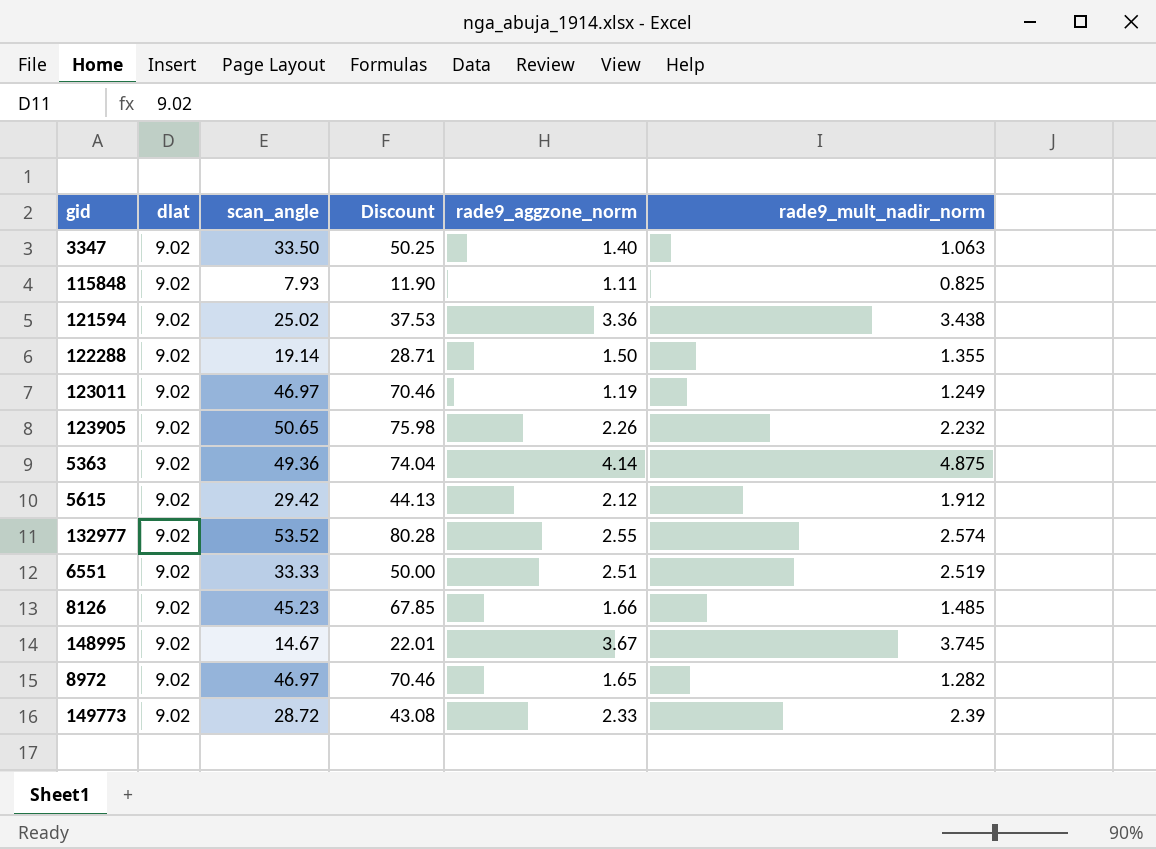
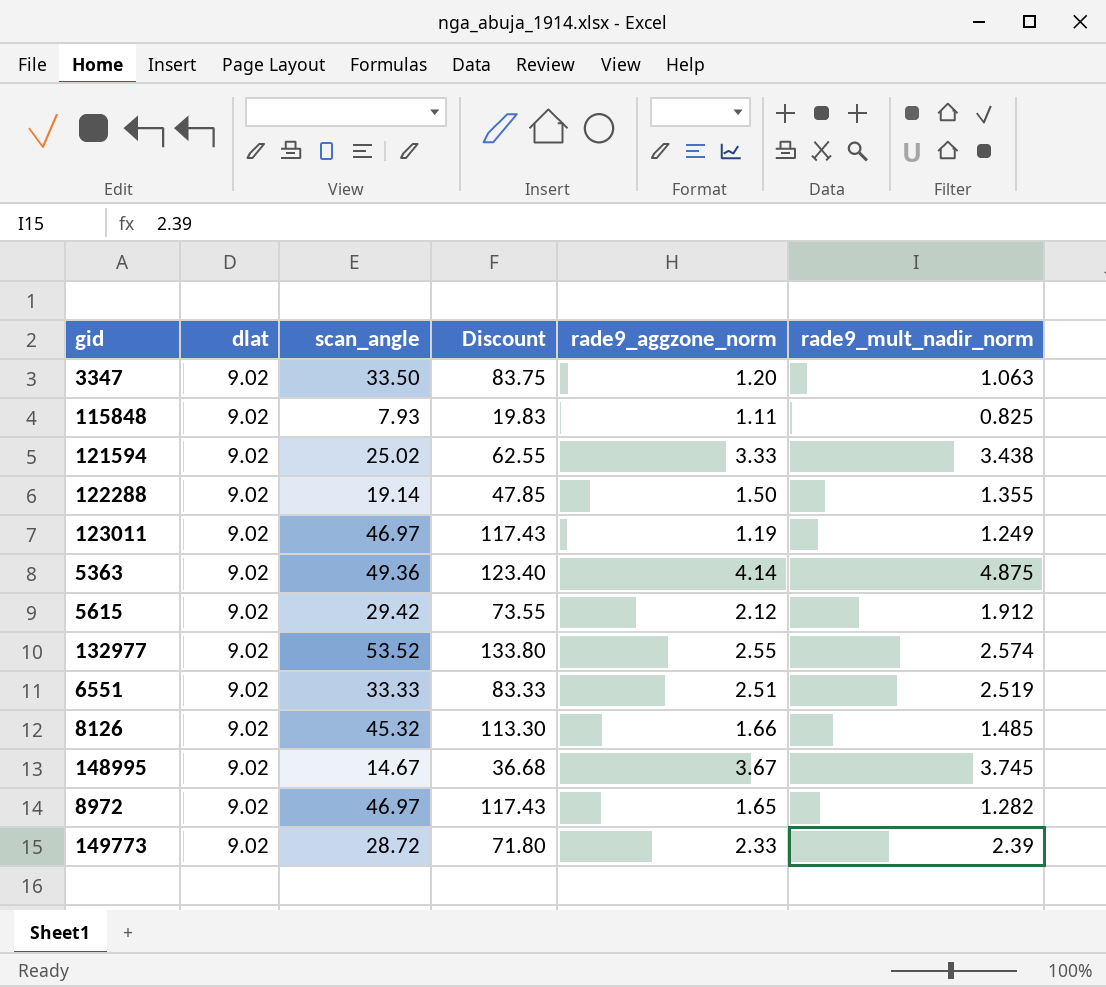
column Discount | formula: [scan_angle] * 1.5 -> [scan_angle] * 2.5
row 123905: 9.02 | 50.65 | 75.98 | 2.26 | 2.232 -> none
3347 | rade9_aggzone_norm: 1.40 -> 1.20
121594 | rade9_aggzone_norm: 3.36 -> 3.33
8126 | scan_angle: 45.23 -> 45.32

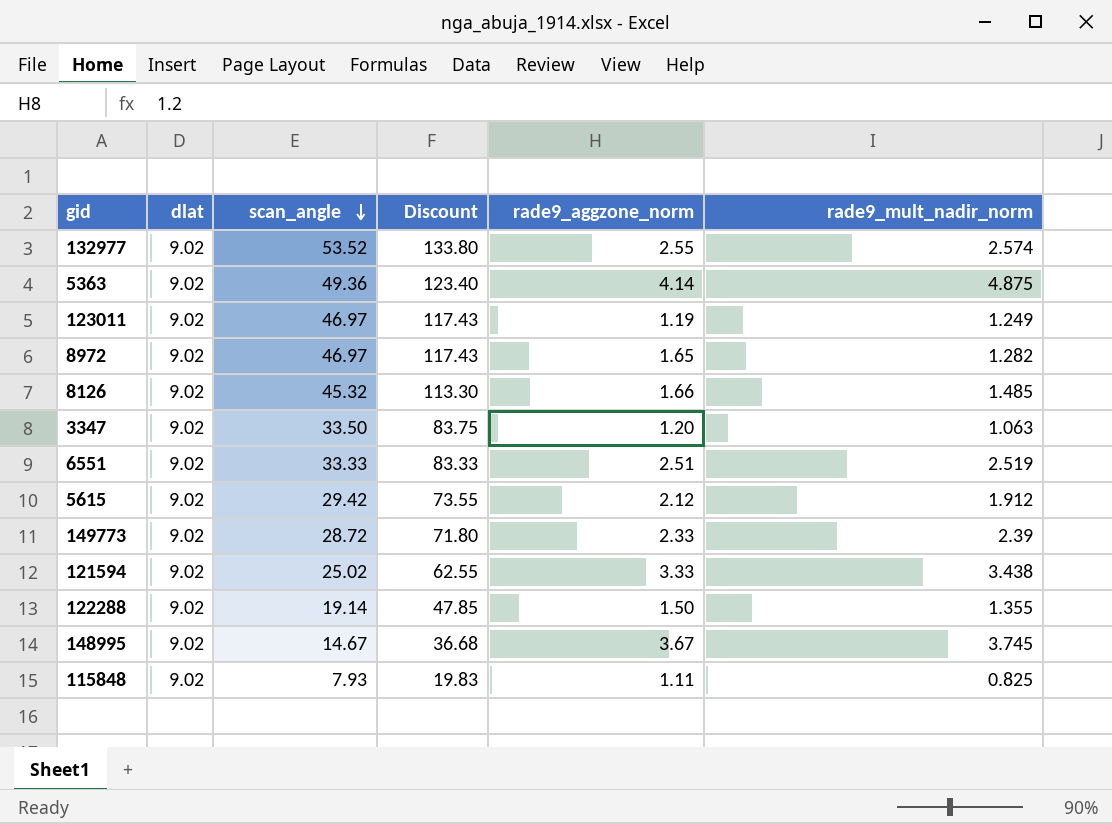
row order: none -> scan_angle descending

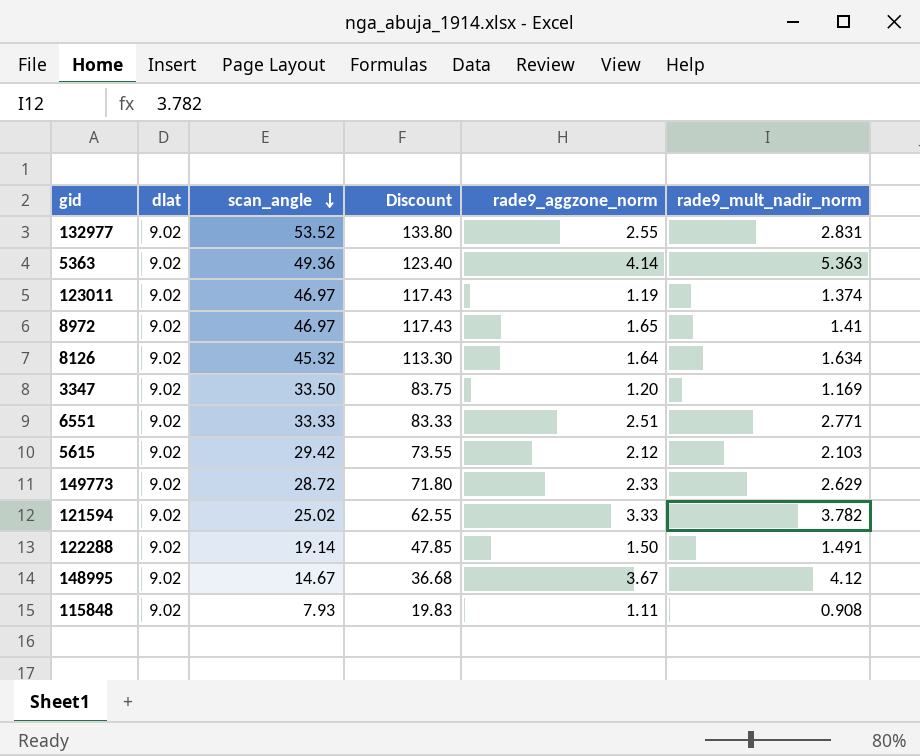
132977 | rade9_mult_nadir_norm: 2.574 -> 2.831
5363 | rade9_mult_nadir_norm: 4.875 -> 5.363
123011 | rade9_mult_nadir_norm: 1.249 -> 1.374
8972 | rade9_mult_nadir_norm: 1.282 -> 1.41
8126 | rade9_aggzone_norm: 1.66 -> 1.64
8126 | rade9_mult_nadir_norm: 1.485 -> 1.634
3347 | rade9_mult_nadir_norm: 1.063 -> 1.169
6551 | rade9_mult_nadir_norm: 2.519 -> 2.771
5615 | rade9_mult_nadir_norm: 1.912 -> 2.103
149773 | rade9_mult_nadir_norm: 2.39 -> 2.629
121594 | rade9_mult_nadir_norm: 3.438 -> 3.782
122288 | rade9_mult_nadir_norm: 1.355 -> 1.491
148995 | rade9_mult_nadir_norm: 3.745 -> 4.12
115848 | rade9_mult_nadir_norm: 0.825 -> 0.908

